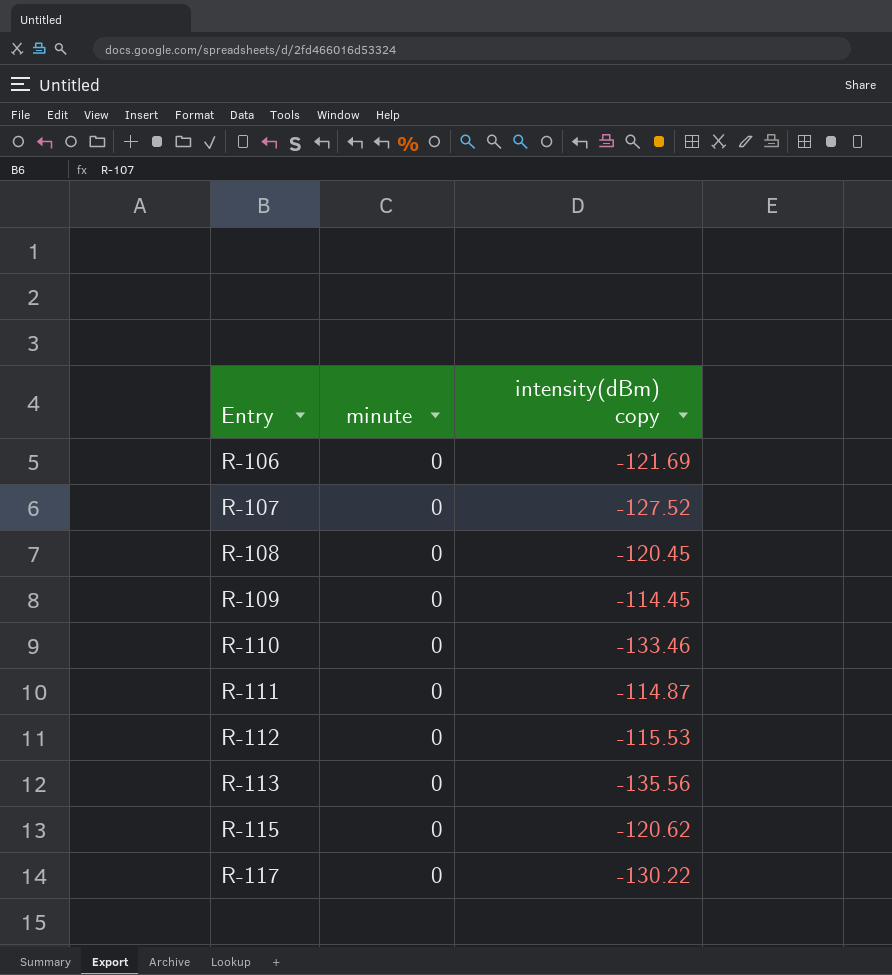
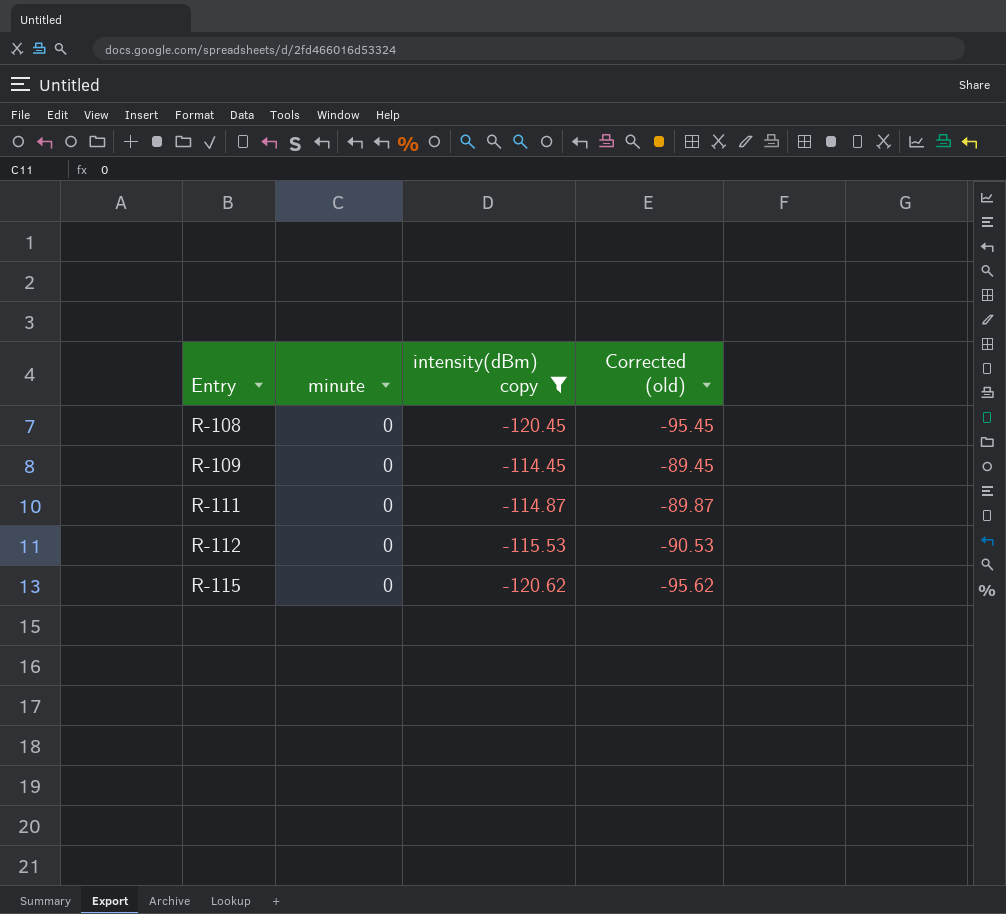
filter: none -> intensity(dBm) copy >= -120.62
column Corrected (old) | formula: none -> [intensity(dBm) copy] + 25

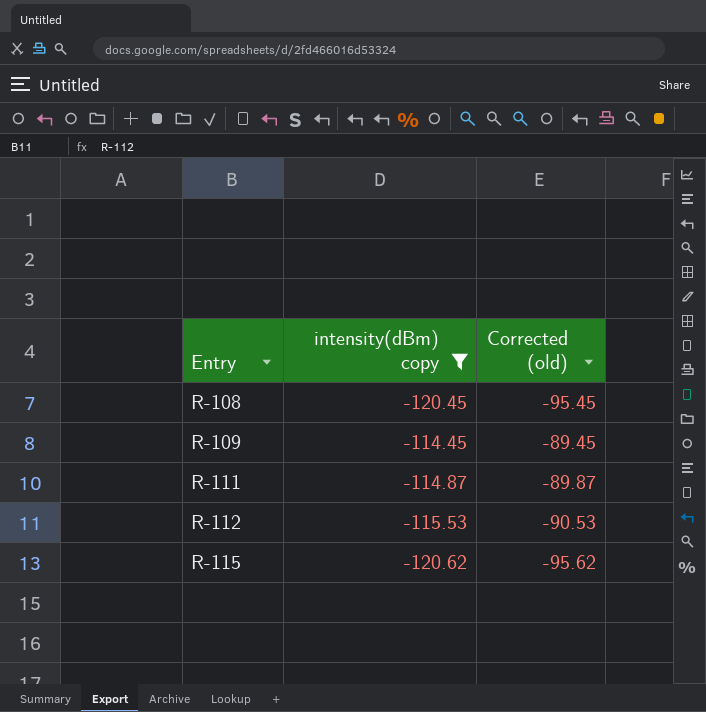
column minute | position: 2 -> none

